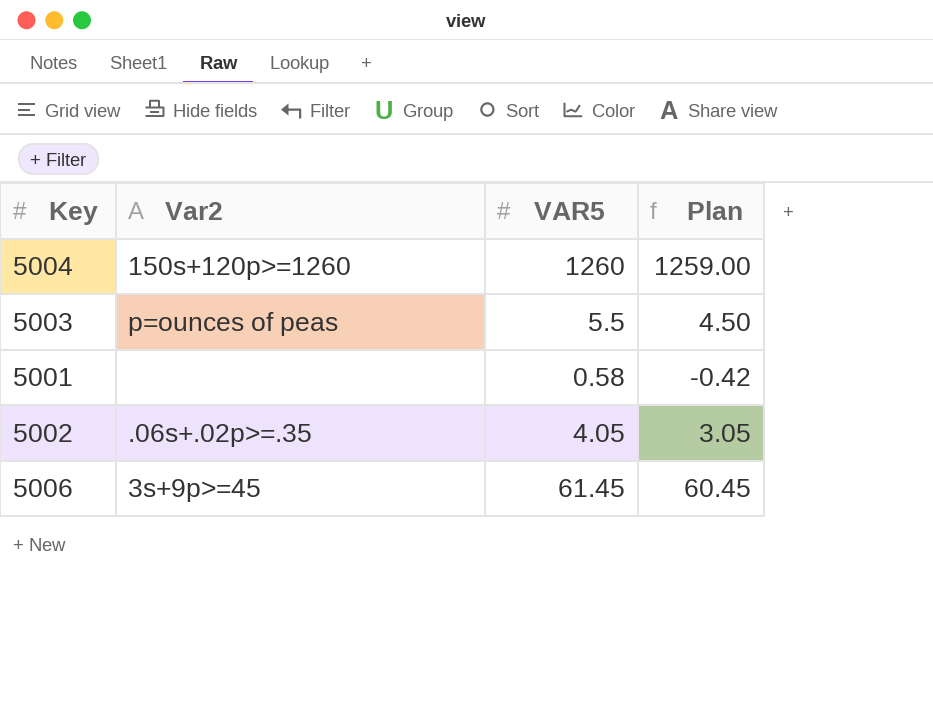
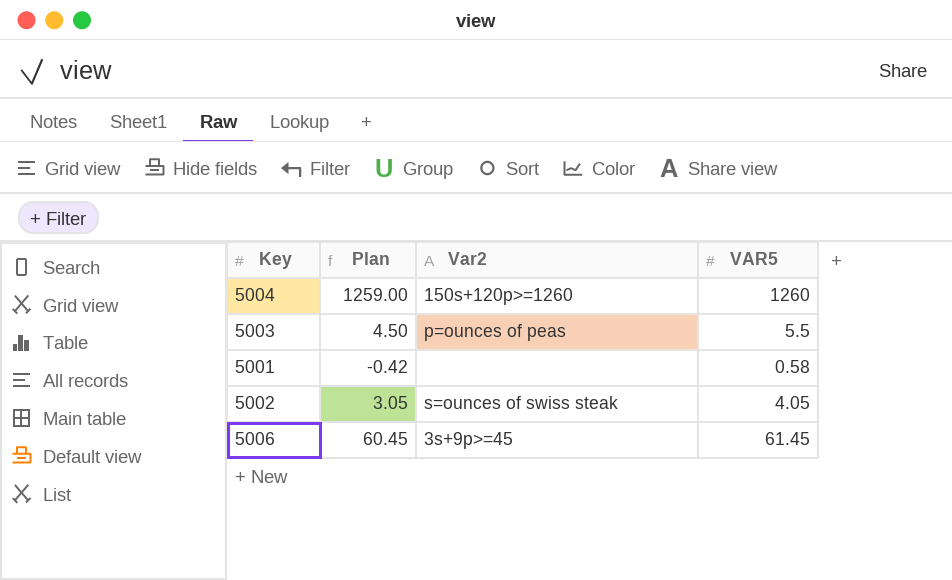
column Plan | position: 4 -> 2
5002 | Var2: .06s+.02p>=.35 -> s=ounces of swiss steak

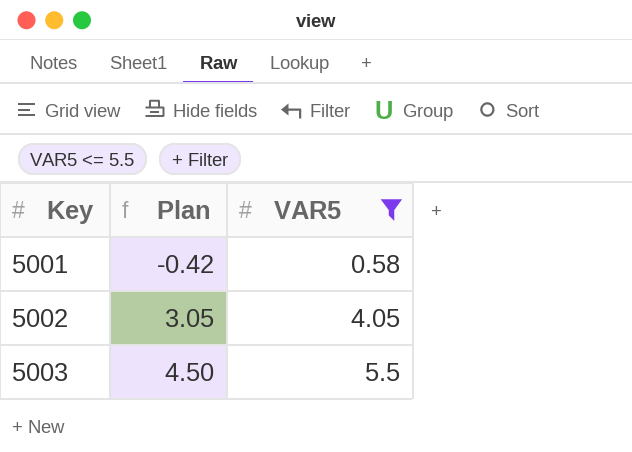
filter: none -> VAR5 <= 5.5
row order: none -> Key ascending
column Var2 | position: 3 -> none

